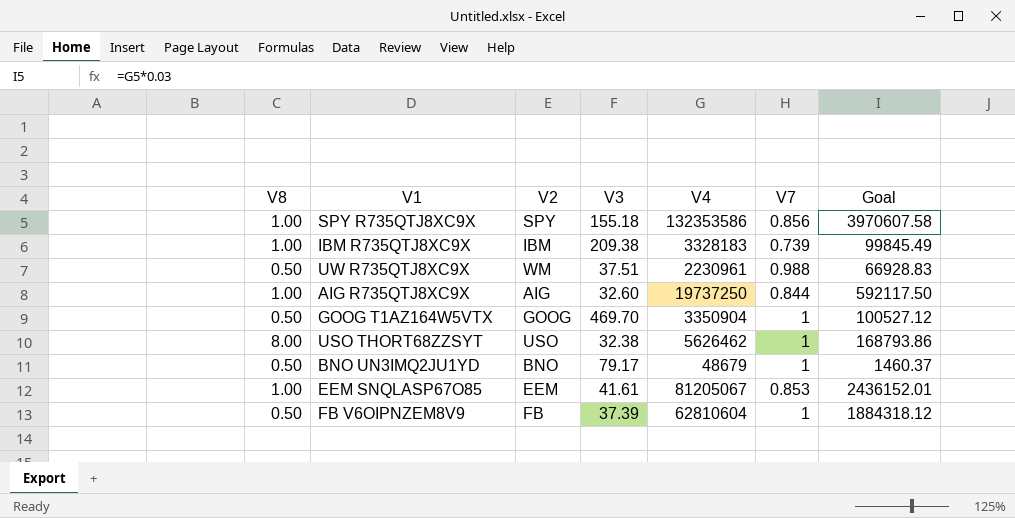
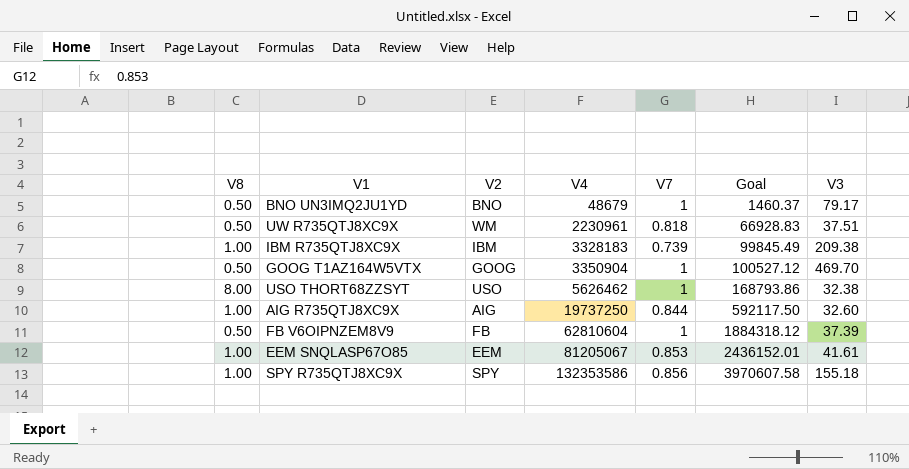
row order: none -> V4 ascending
column V3 | position: 4 -> 7
UW R735QTJ8XC9X | V7: 0.988 -> 0.818

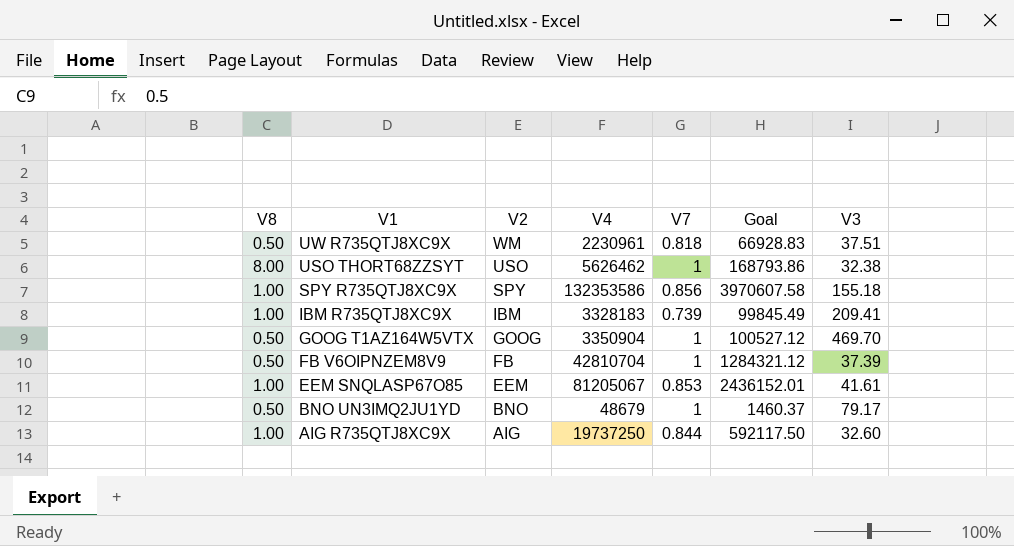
row order: V4 ascending -> V1 descending
IBM R735QTJ8XC9X | V3: 209.38 -> 209.41
FB V6OIPNZEM8V9 | V4: 62810604 -> 42810704
FB V6OIPNZEM8V9 | Goal: 1884318.12 -> 1284321.12

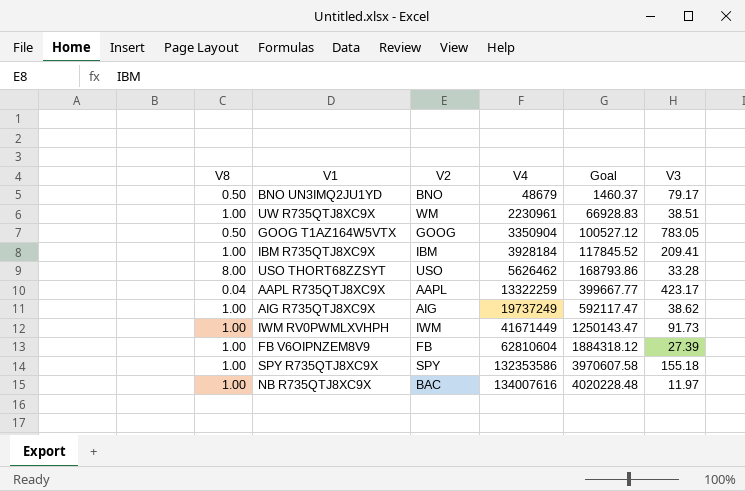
row order: V1 descending -> V4 ascending
column V7 | position: 5 -> none
row EEM SNQLASP67O85: 1.00 | EEM | 81205067 | 0.853 | 2436152.01 | 41.61 -> none
UW R735QTJ8XC9X | V8: 0.50 -> 1.00
UW R735QTJ8XC9X | V3: 37.51 -> 38.51
GOOG T1AZ164W5VTX | V3: 469.70 -> 783.05
IBM R735QTJ8XC9X | V4: 3328183 -> 3928184
IBM R735QTJ8XC9X | Goal: 99845.49 -> 117845.52
USO THORT68ZZSYT | V3: 32.38 -> 33.28
row AAPL R735QTJ8XC9X: none -> 0.04 | AAPL | 13322259 | 399667.77 | 423.17
AIG R735QTJ8XC9X | V4: 19737250 -> 19737249
AIG R735QTJ8XC9X | Goal: 592117.50 -> 592117.47
AIG R735QTJ8XC9X | V3: 32.60 -> 38.62
row IWM RV0PWMLXVHPH: none -> 1.00 | IWM | 41671449 | 1250143.47 | 91.73
FB V6OIPNZEM8V9 | V8: 0.50 -> 1.00
FB V6OIPNZEM8V9 | V4: 42810704 -> 62810604
FB V6OIPNZEM8V9 | Goal: 1284321.12 -> 1884318.12
FB V6OIPNZEM8V9 | V3: 37.39 -> 27.39
row NB R735QTJ8XC9X: none -> 1.00 | BAC | 134007616 | 4020228.48 | 11.97

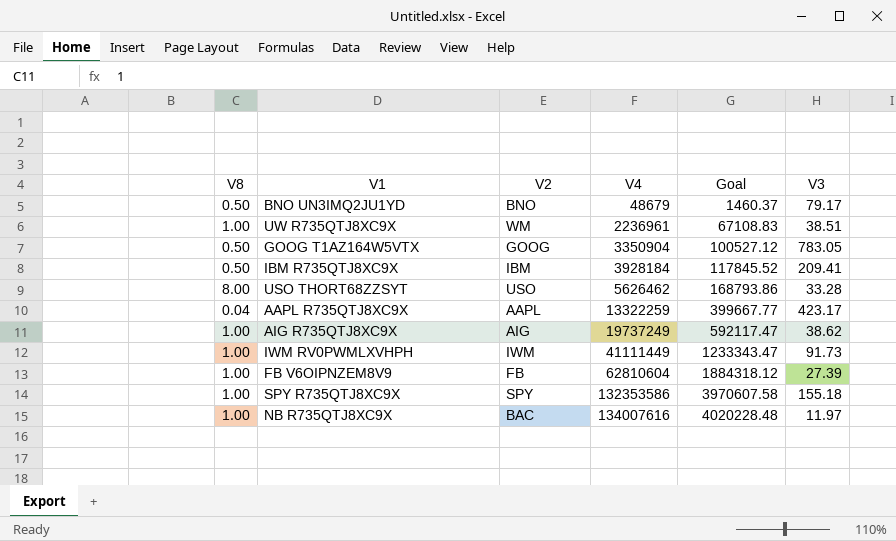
UW R735QTJ8XC9X | V4: 2230961 -> 2236961
UW R735QTJ8XC9X | Goal: 66928.83 -> 67108.83
IBM R735QTJ8XC9X | V8: 1.00 -> 0.50
IWM RV0PWMLXVHPH | V4: 41671449 -> 41111449
IWM RV0PWMLXVHPH | Goal: 1250143.47 -> 1233343.47

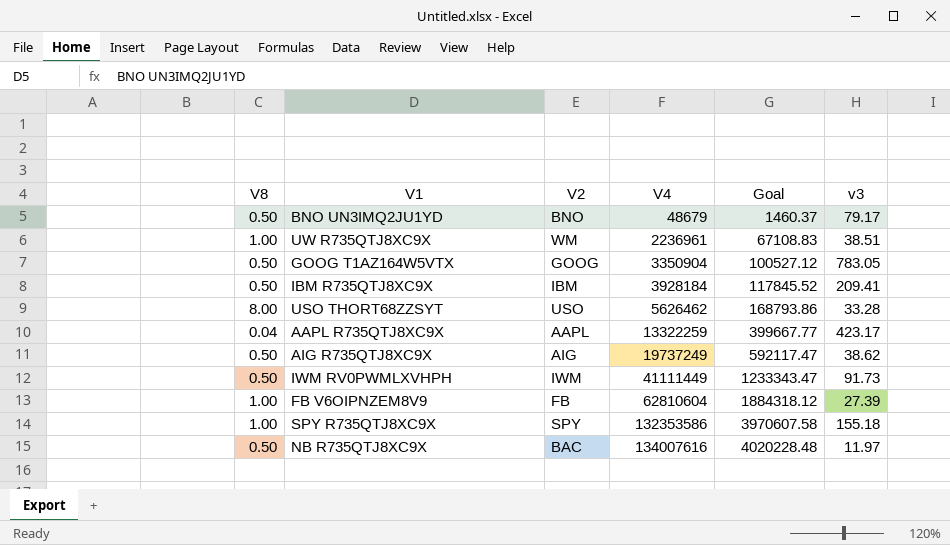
column name: V3 -> v3
AIG R735QTJ8XC9X | V8: 1.00 -> 0.50
IWM RV0PWMLXVHPH | V8: 1.00 -> 0.50
NB R735QTJ8XC9X | V8: 1.00 -> 0.50

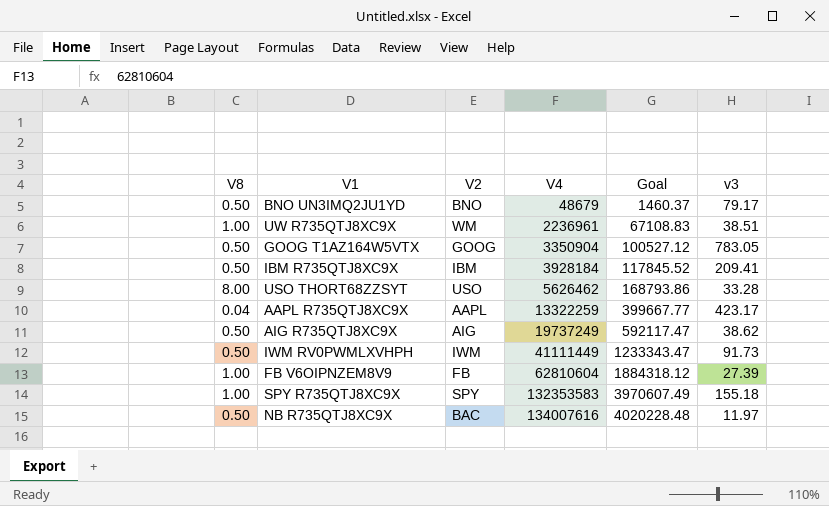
SPY R735QTJ8XC9X | V4: 132353586 -> 132353583
SPY R735QTJ8XC9X | Goal: 3970607.58 -> 3970607.49

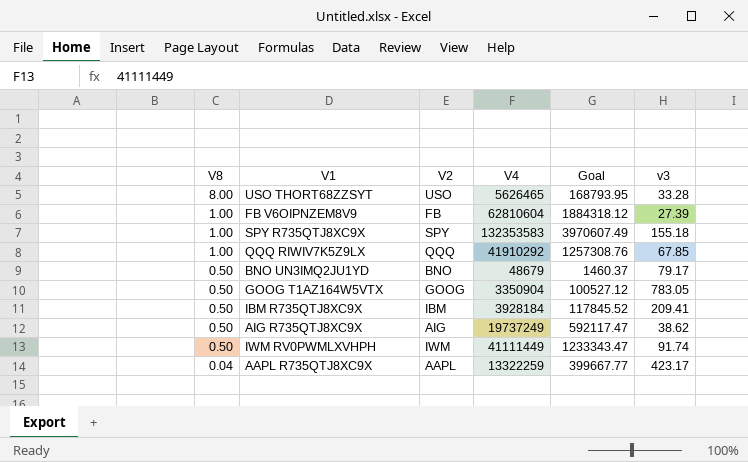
row order: V4 ascending -> V8 descending
row UW R735QTJ8XC9X: 1.00 | WM | 2236961 | 67108.83 | 38.51 -> none
row NB R735QTJ8XC9X: 0.50 | BAC | 134007616 | 4020228.48 | 11.97 -> none
USO THORT68ZZSYT | V4: 5626462 -> 5626465
USO THORT68ZZSYT | Goal: 168793.86 -> 168793.95
row QQQ RIWIV7K5Z9LX: none -> 1.00 | QQQ | 41910292 | 1257308.76 | 67.85
IWM RV0PWMLXVHPH | v3: 91.73 -> 91.74

